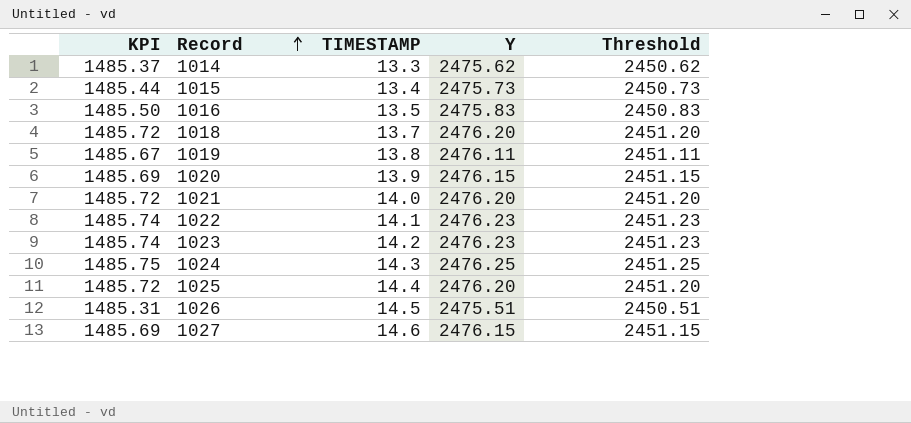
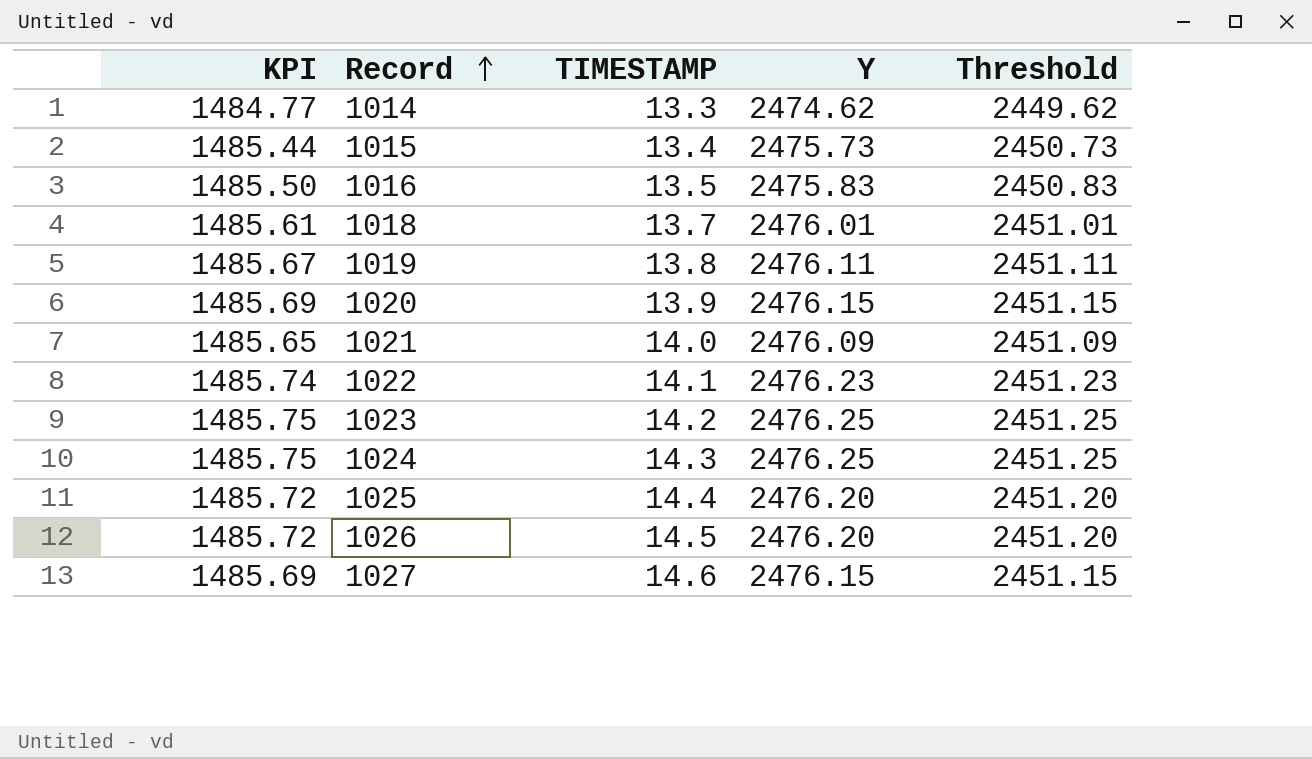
1014 | KPI: 1485.37 -> 1484.77
1014 | Y: 2475.62 -> 2474.62
1014 | Threshold: 2450.62 -> 2449.62
1018 | KPI: 1485.72 -> 1485.61
1018 | Y: 2476.20 -> 2476.01
1018 | Threshold: 2451.20 -> 2451.01
1021 | KPI: 1485.72 -> 1485.65
1021 | Y: 2476.20 -> 2476.09
1021 | Threshold: 2451.20 -> 2451.09
1023 | KPI: 1485.74 -> 1485.75
1023 | Y: 2476.23 -> 2476.25
1023 | Threshold: 2451.23 -> 2451.25
1026 | KPI: 1485.31 -> 1485.72
1026 | Y: 2475.51 -> 2476.20
1026 | Threshold: 2450.51 -> 2451.20

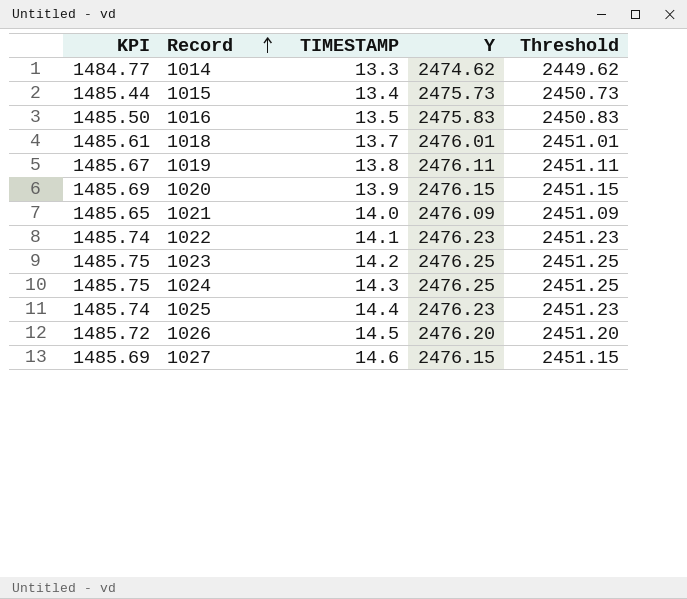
1025 | KPI: 1485.72 -> 1485.74
1025 | Y: 2476.20 -> 2476.23
1025 | Threshold: 2451.20 -> 2451.23

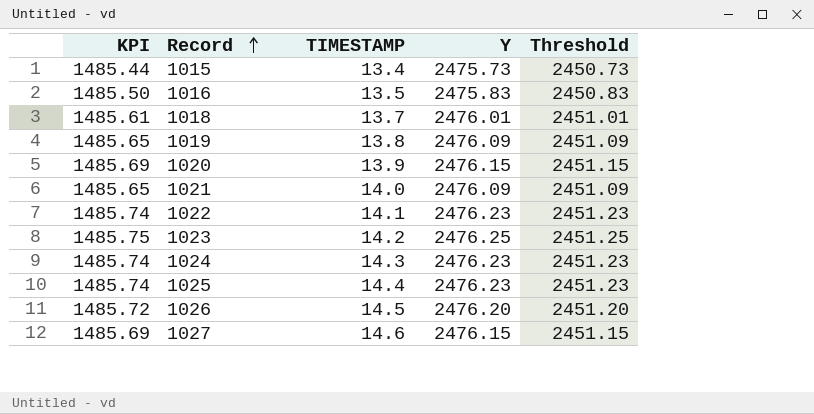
row 1014: 1484.77 | 13.3 | 2474.62 | 2449.62 -> none
1019 | KPI: 1485.67 -> 1485.65
1019 | Y: 2476.11 -> 2476.09
1019 | Threshold: 2451.11 -> 2451.09
1024 | KPI: 1485.75 -> 1485.74
1024 | Y: 2476.25 -> 2476.23
1024 | Threshold: 2451.25 -> 2451.23

